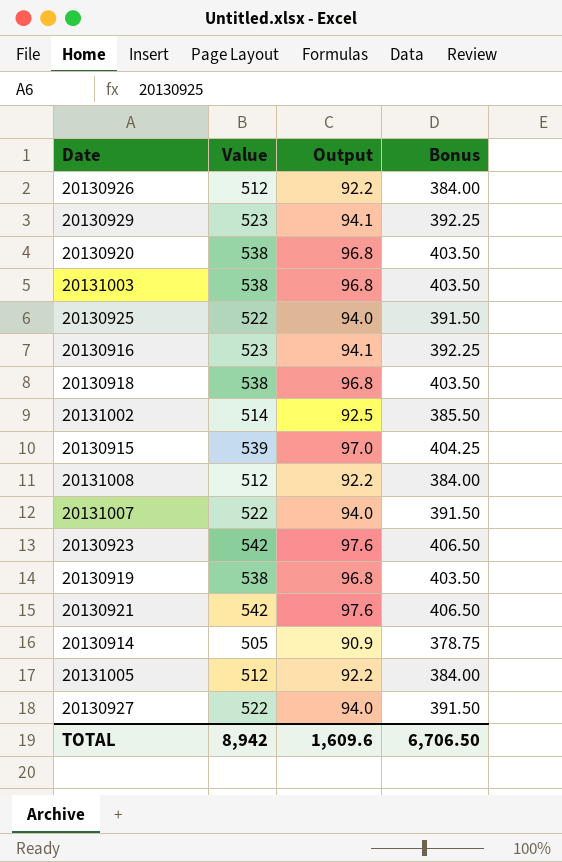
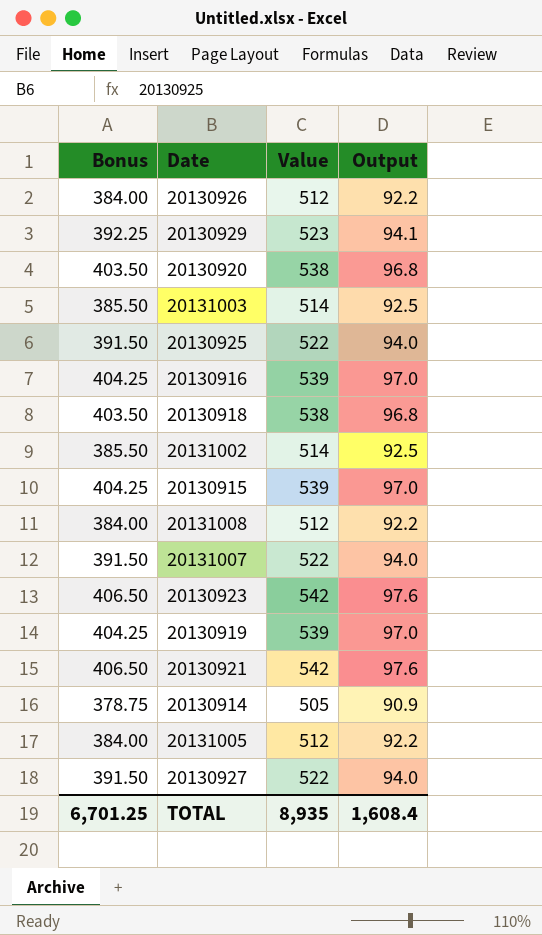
column Bonus | position: 4 -> 1
20131003 | Bonus: 403.50 -> 385.50
20131003 | Value: 538 -> 514
20131003 | Output: 96.8 -> 92.5
20130916 | Bonus: 392.25 -> 404.25
20130916 | Value: 523 -> 539
20130916 | Output: 94.1 -> 97.0
20130919 | Bonus: 403.50 -> 404.25
20130919 | Value: 538 -> 539
20130919 | Output: 96.8 -> 97.0
TOTAL | Bonus: 6,706.50 -> 6,701.25
TOTAL | Value: 8,942 -> 8,935
TOTAL | Output: 1,609.6 -> 1,608.4

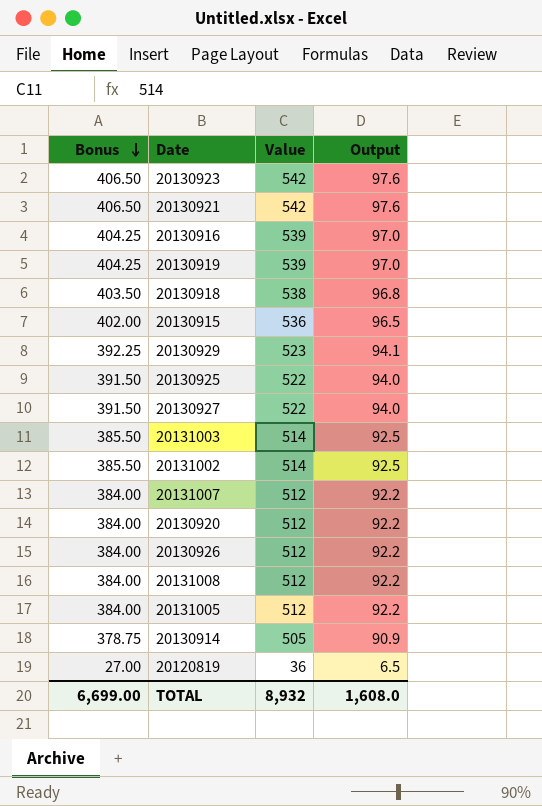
row order: none -> Bonus descending
20130915 | Bonus: 404.25 -> 402.00
20130915 | Value: 539 -> 536
20130915 | Output: 97.0 -> 96.5
20131007 | Bonus: 391.50 -> 384.00
20131007 | Value: 522 -> 512
20131007 | Output: 94.0 -> 92.2
20130920 | Bonus: 403.50 -> 384.00
20130920 | Value: 538 -> 512
20130920 | Output: 96.8 -> 92.2
row 20120819: none -> 27.00 | 36 | 6.5
TOTAL | Bonus: 6,701.25 -> 6,699.00
TOTAL | Value: 8,935 -> 8,932
TOTAL | Output: 1,608.4 -> 1,608.0

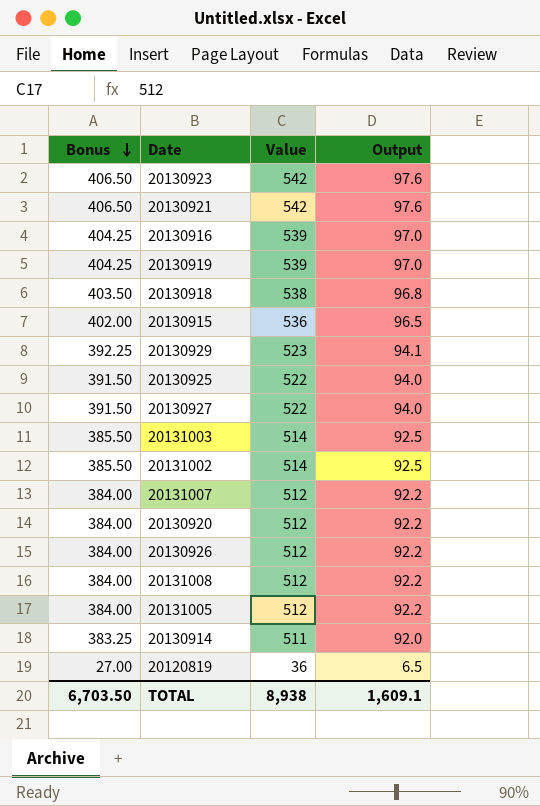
20130914 | Bonus: 378.75 -> 383.25
20130914 | Value: 505 -> 511
20130914 | Output: 90.9 -> 92.0
TOTAL | Bonus: 6,699.00 -> 6,703.50
TOTAL | Value: 8,932 -> 8,938
TOTAL | Output: 1,608.0 -> 1,609.1

